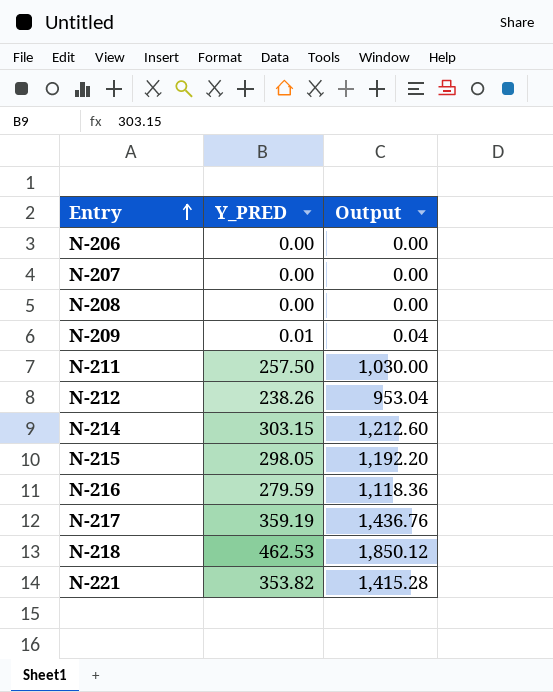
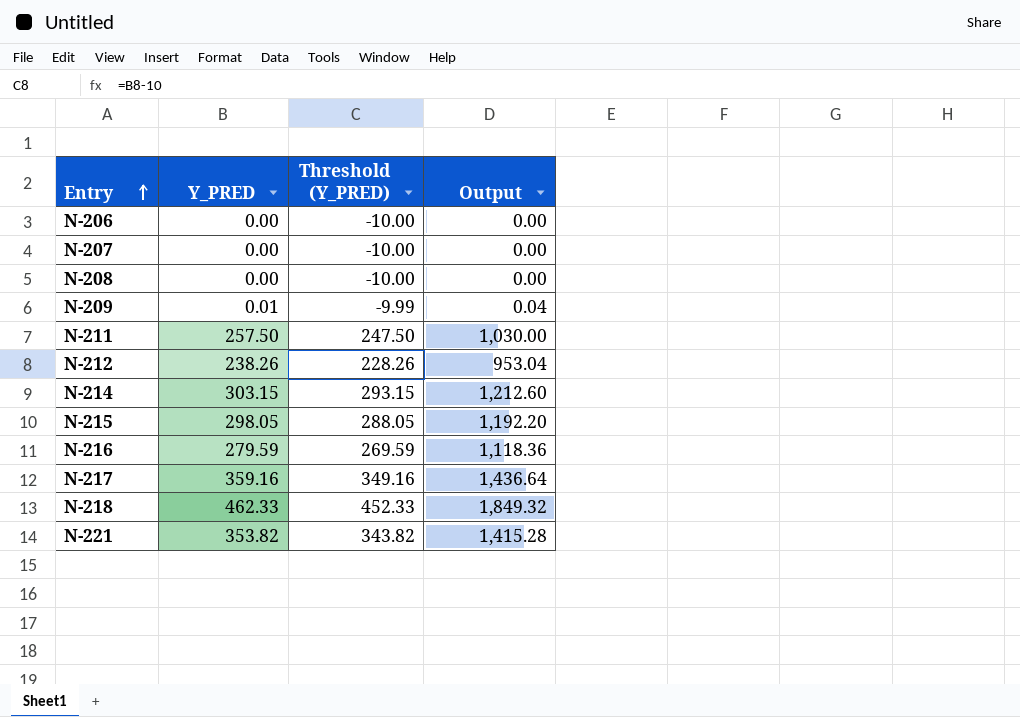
column Threshold (Y_PRED) | formula: none -> [Y_PRED] - 10
N-217 | Y_PRED: 359.19 -> 359.16
N-217 | Output: 1,436.76 -> 1,436.64
N-218 | Y_PRED: 462.53 -> 462.33
N-218 | Output: 1,850.12 -> 1,849.32

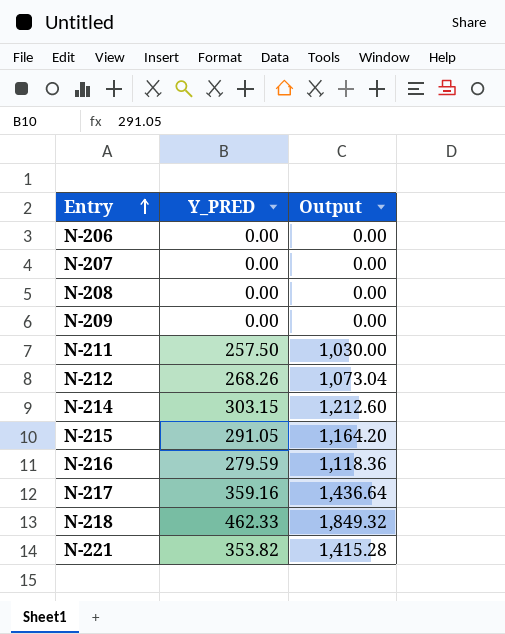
column Threshold (Y_PRED) | formula: [Y_PRED] - 10 -> none
N-209 | Y_PRED: 0.01 -> 0.00
N-209 | Output: 0.04 -> 0.00
N-212 | Y_PRED: 238.26 -> 268.26
N-212 | Output: 953.04 -> 1,073.04
N-215 | Y_PRED: 298.05 -> 291.05
N-215 | Output: 1,192.20 -> 1,164.20

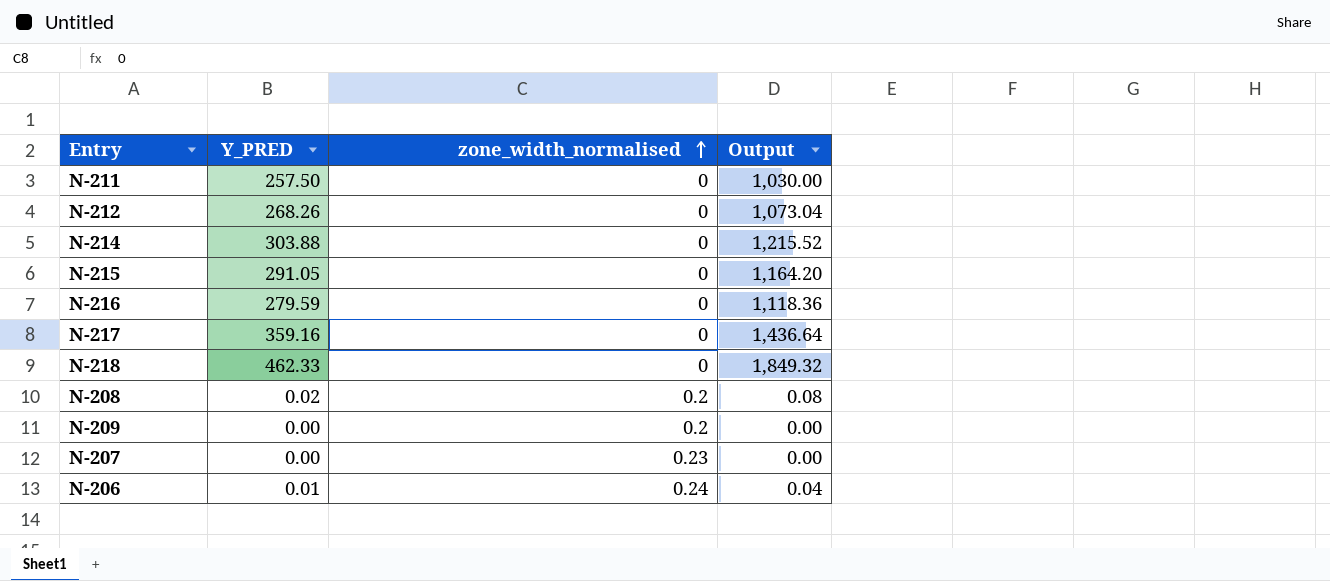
row order: Entry ascending -> zone_width_normalised ascending
column zone_width_normalised | position: none -> 3
row N-221: 353.82 | 1,415.28 -> none
N-214 | Y_PRED: 303.15 -> 303.88
N-214 | Output: 1,212.60 -> 1,215.52
N-208 | Y_PRED: 0.00 -> 0.02
N-208 | Output: 0.00 -> 0.08
N-206 | Y_PRED: 0.00 -> 0.01
N-206 | Output: 0.00 -> 0.04

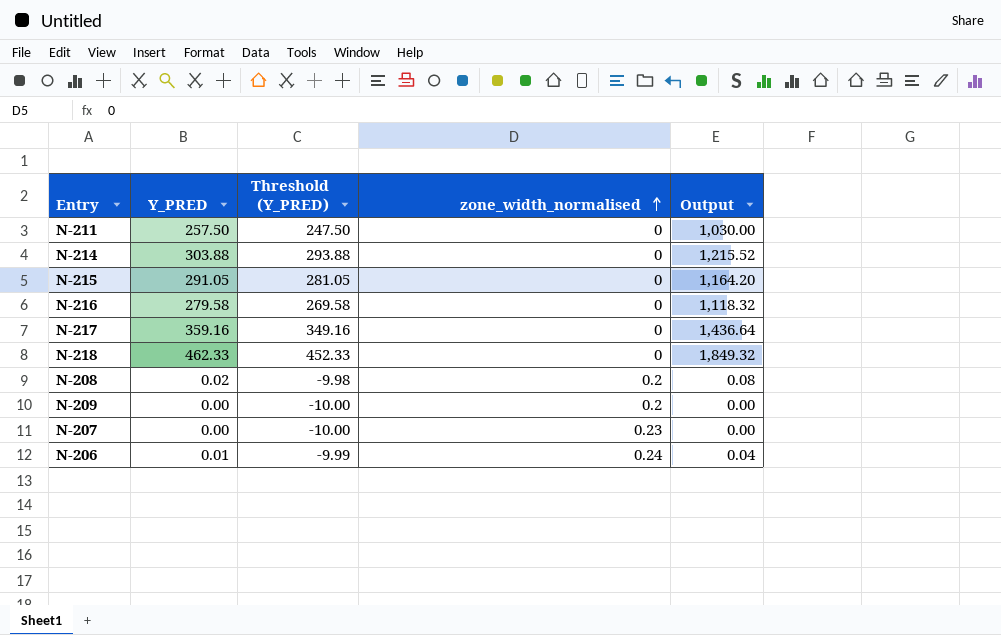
column Threshold (Y_PRED) | formula: none -> [Y_PRED] - 10
row N-212: 268.26 | 0 | 1,073.04 -> none
N-216 | Y_PRED: 279.59 -> 279.58
N-216 | Output: 1,118.36 -> 1,118.32

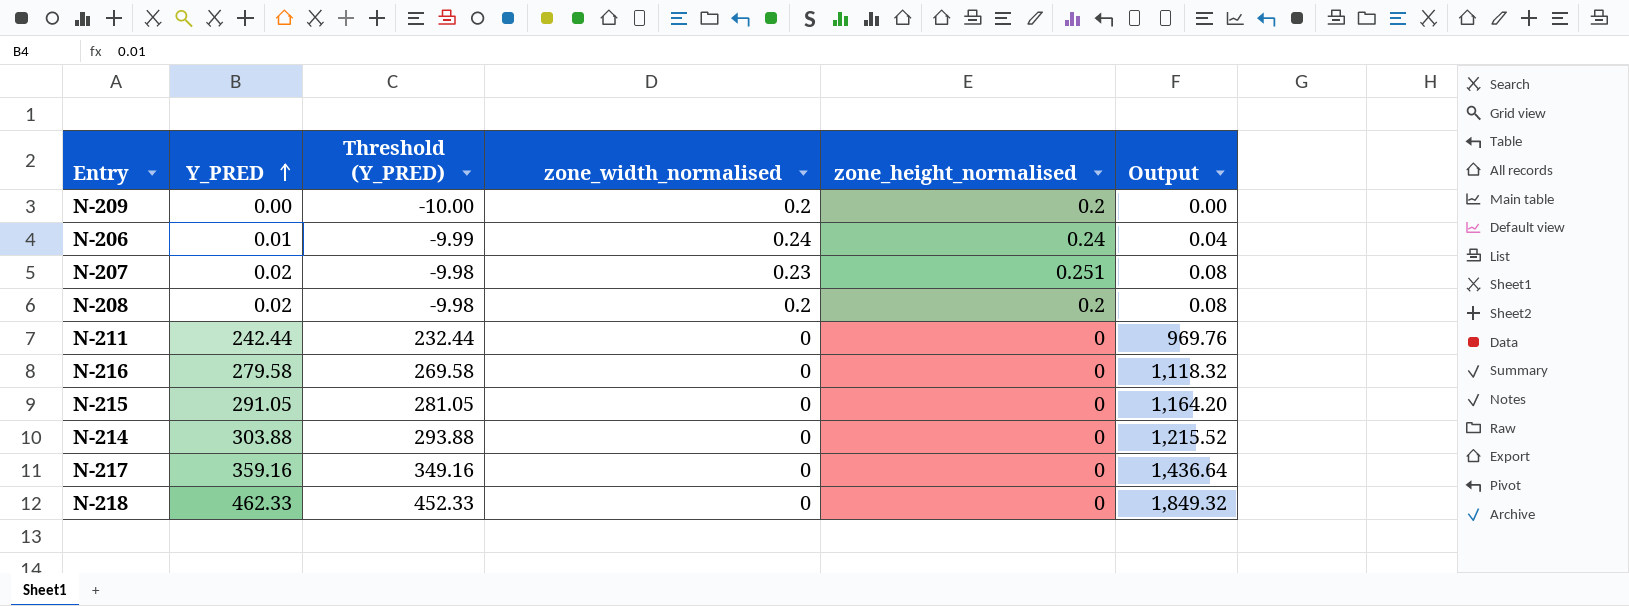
row order: zone_width_normalised ascending -> Y_PRED ascending
column zone_height_normalised | position: none -> 5
N-207 | Y_PRED: 0.00 -> 0.02
N-207 | Threshold (Y_PRED): -10.00 -> -9.98
N-207 | Output: 0.00 -> 0.08
N-211 | Y_PRED: 257.50 -> 242.44
N-211 | Threshold (Y_PRED): 247.50 -> 232.44
N-211 | Output: 1,030.00 -> 969.76

